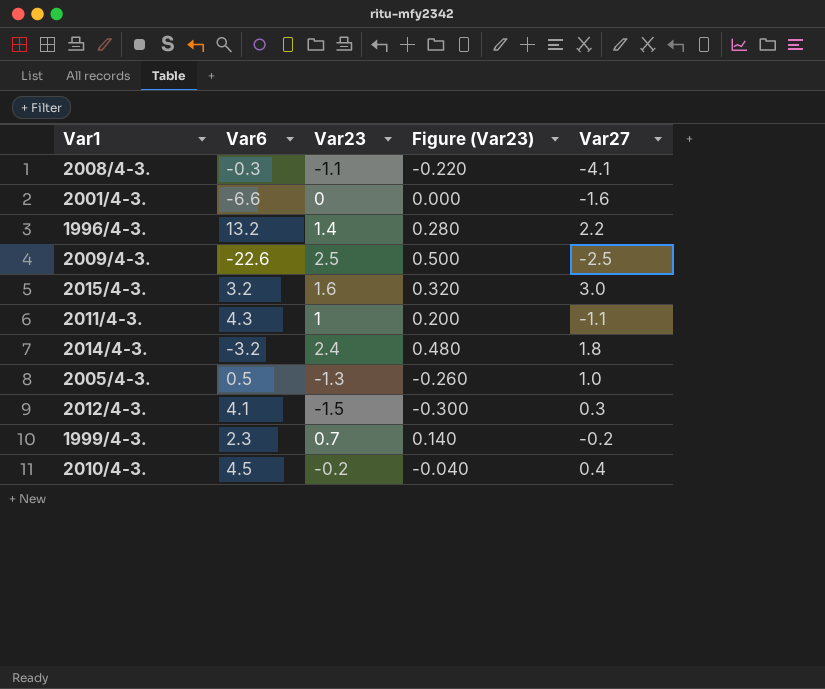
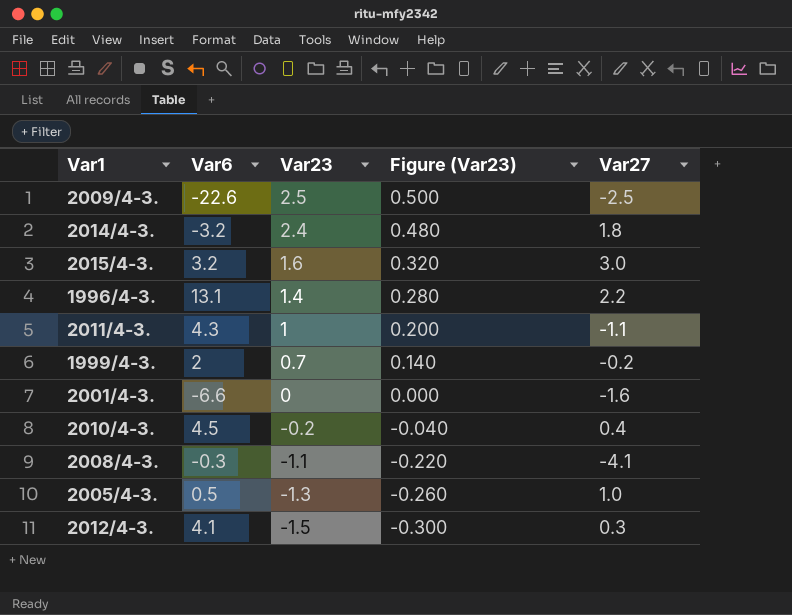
row order: none -> Var23 descending
1996/4-3. | Var6: 13.2 -> 13.1
1999/4-3. | Var6: 2.3 -> 2

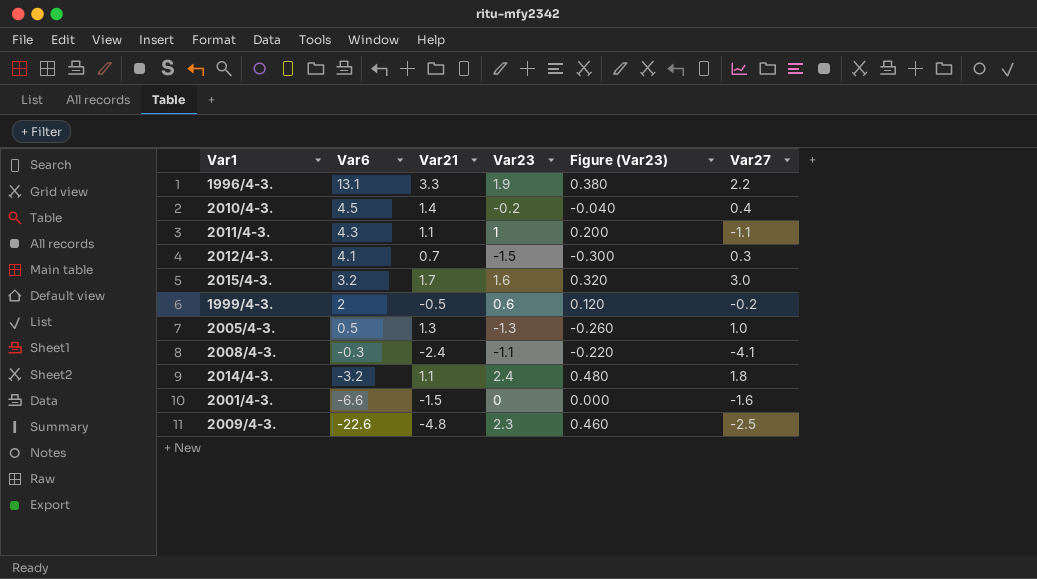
row order: Var23 descending -> Var6 descending
column Var21 | position: none -> 3
1996/4-3. | Var23: 1.4 -> 1.9
1996/4-3. | Figure (Var23): 0.280 -> 0.380
1999/4-3. | Var23: 0.7 -> 0.6
1999/4-3. | Figure (Var23): 0.140 -> 0.120
2009/4-3. | Var23: 2.5 -> 2.3
2009/4-3. | Figure (Var23): 0.500 -> 0.460

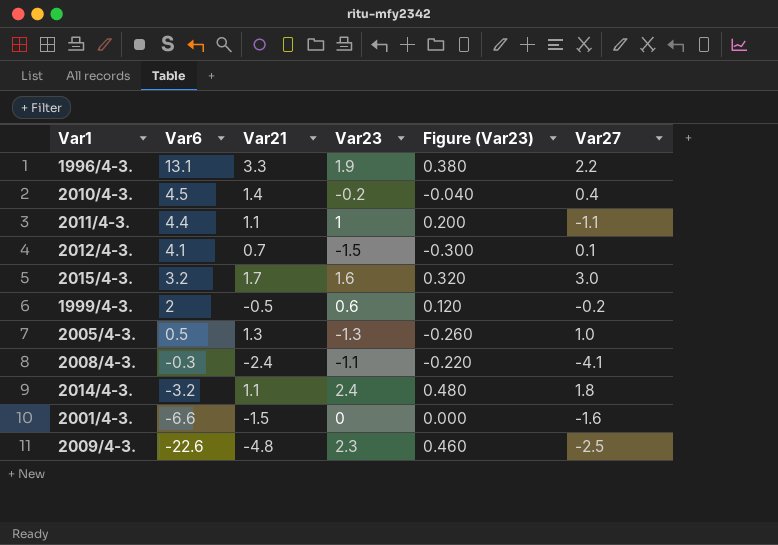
2011/4-3. | Var6: 4.3 -> 4.4
2012/4-3. | Var27: 0.3 -> 0.1

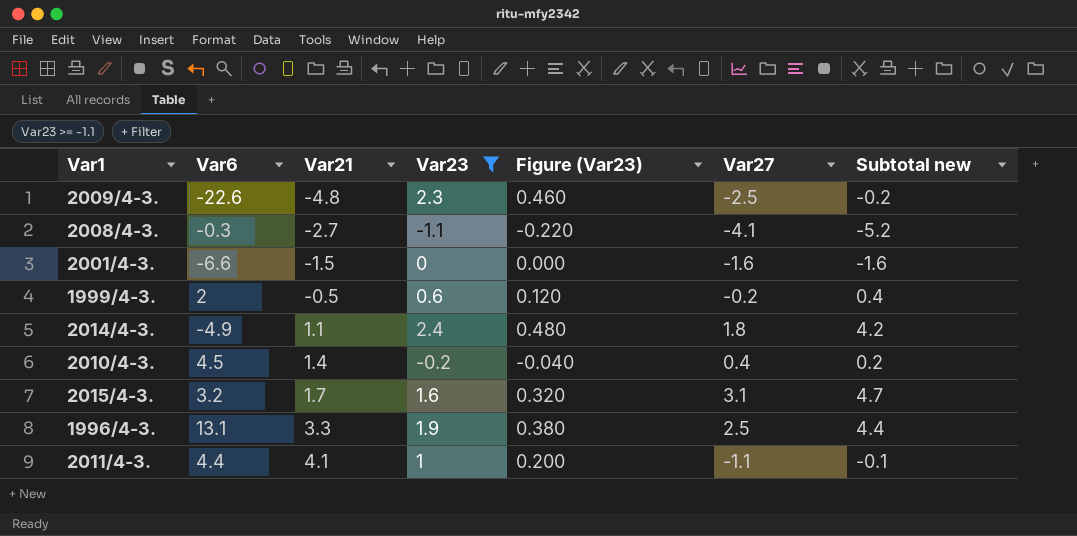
filter: none -> Var23 >= -1.1
row order: Var6 descending -> Var21 ascending
column Subtotal new | formula: none -> [Var23] + [Var27]
2008/4-3. | Var21: -2.4 -> -2.7
2014/4-3. | Var6: -3.2 -> -4.9
2015/4-3. | Var27: 3.0 -> 3.1
1996/4-3. | Var27: 2.2 -> 2.5
2011/4-3. | Var21: 1.1 -> 4.1

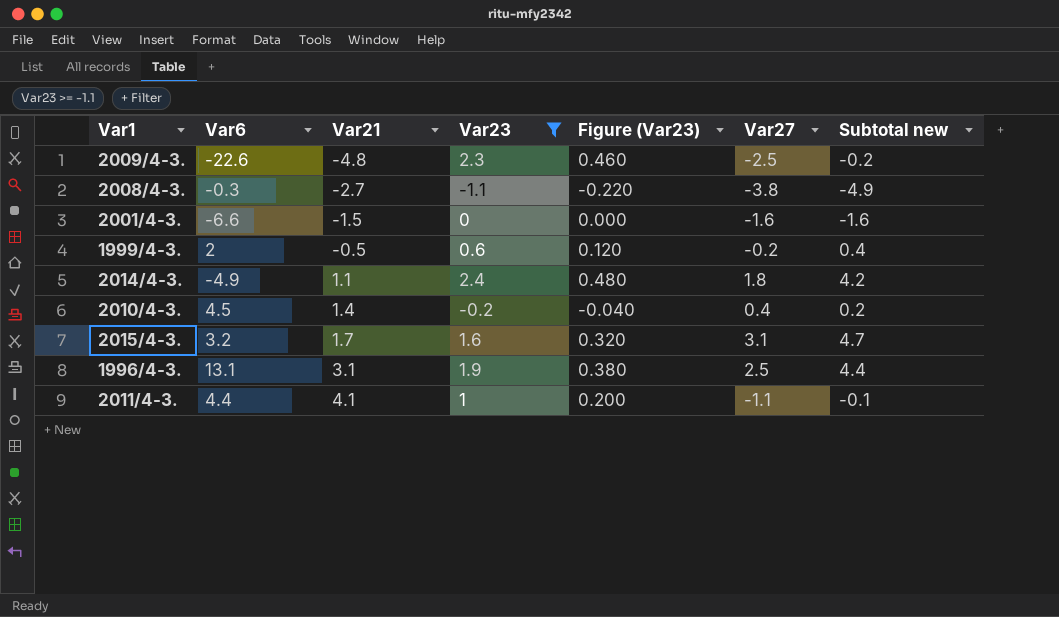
2008/4-3. | Var27: -4.1 -> -3.8
2008/4-3. | Subtotal new: -5.2 -> -4.9
1996/4-3. | Var21: 3.3 -> 3.1

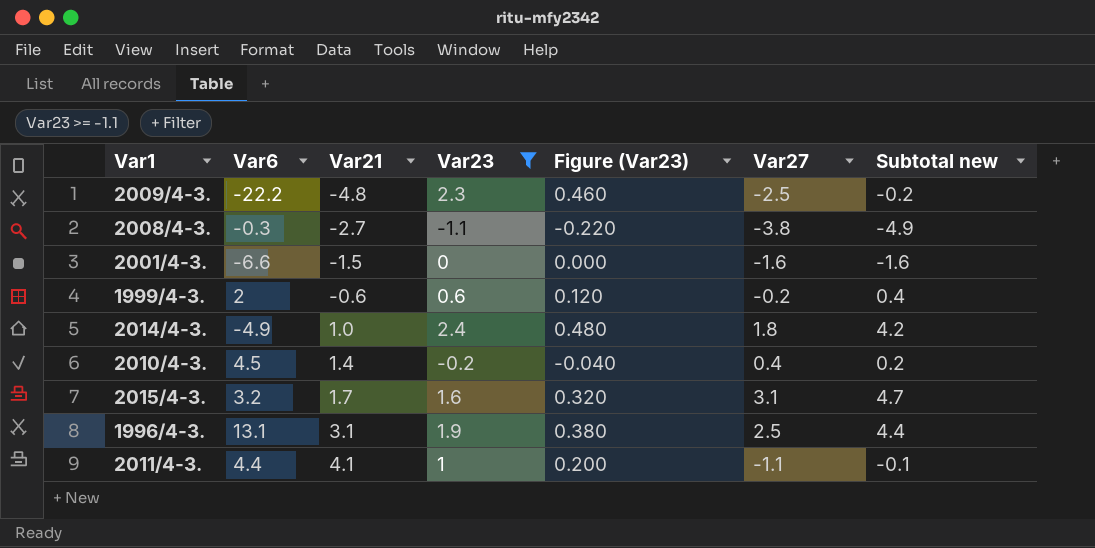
2009/4-3. | Var6: -22.6 -> -22.2
1999/4-3. | Var21: -0.5 -> -0.6
2014/4-3. | Var21: 1.1 -> 1.0

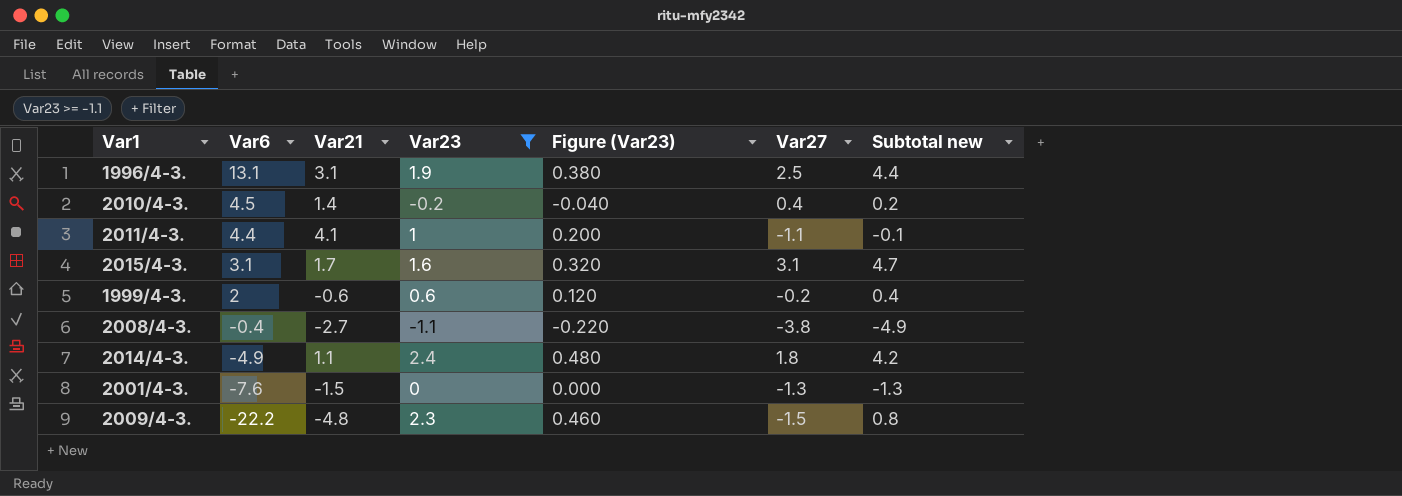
row order: Var21 ascending -> Var6 descending
2015/4-3. | Var6: 3.2 -> 3.1
2008/4-3. | Var6: -0.3 -> -0.4
2014/4-3. | Var21: 1.0 -> 1.1
2001/4-3. | Var6: -6.6 -> -7.6
2001/4-3. | Var27: -1.6 -> -1.3
2001/4-3. | Subtotal new: -1.6 -> -1.3
2009/4-3. | Var27: -2.5 -> -1.5
2009/4-3. | Subtotal new: -0.2 -> 0.8

